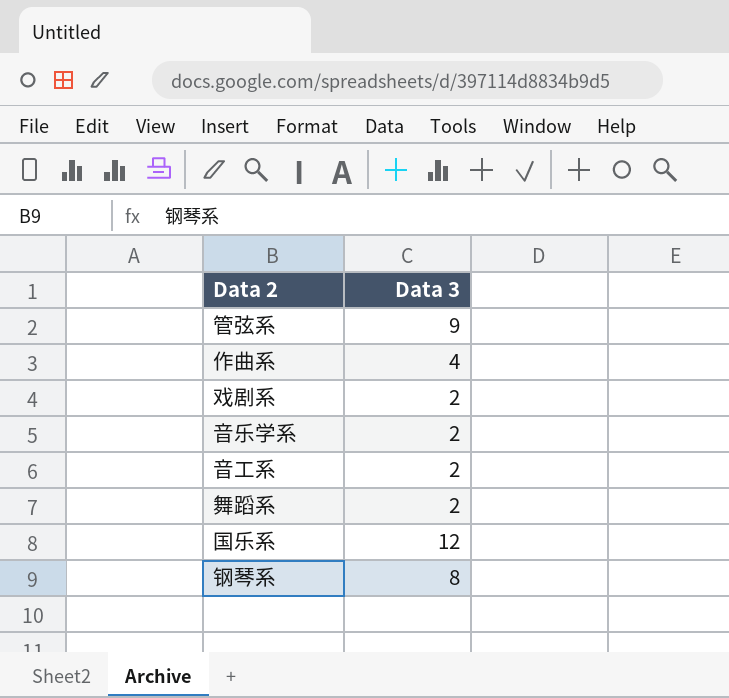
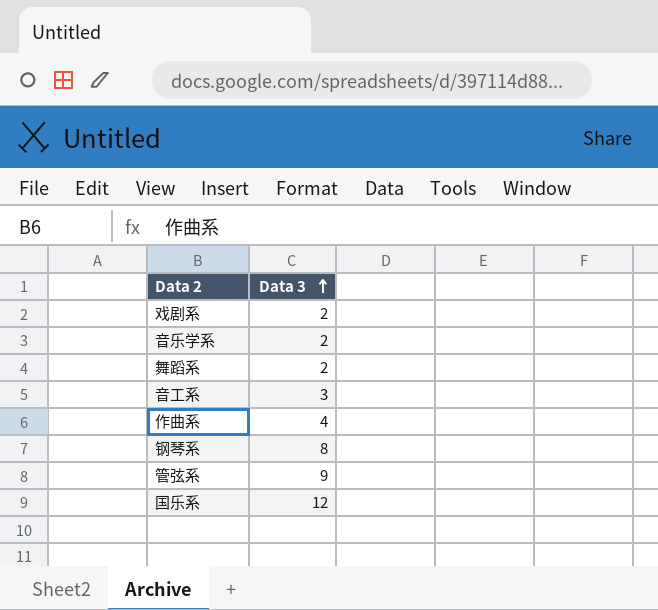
row order: none -> Data 3 ascending
音工系 | Data 3: 2 -> 3

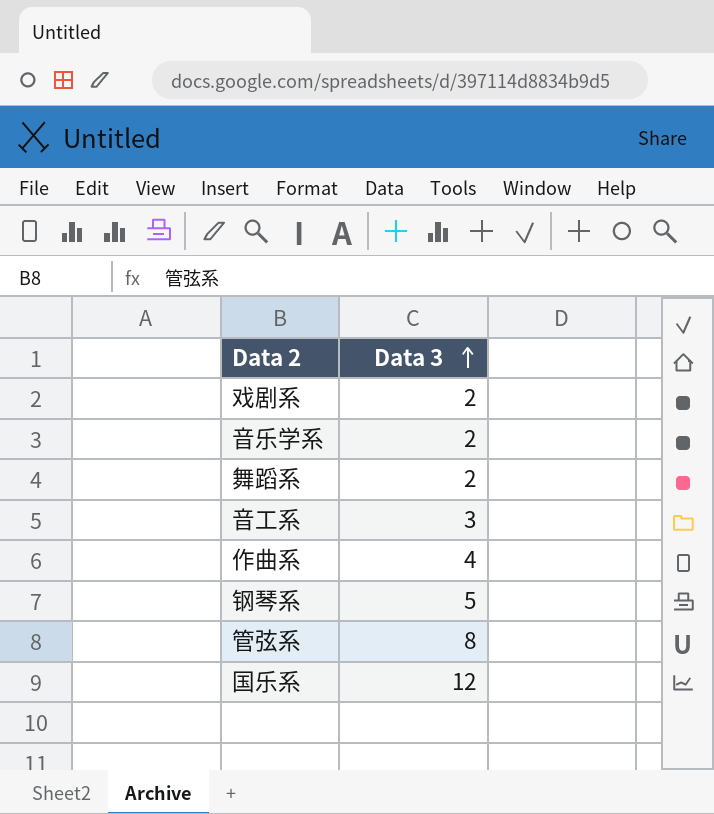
钢琴系 | Data 3: 8 -> 5
管弦系 | Data 3: 9 -> 8

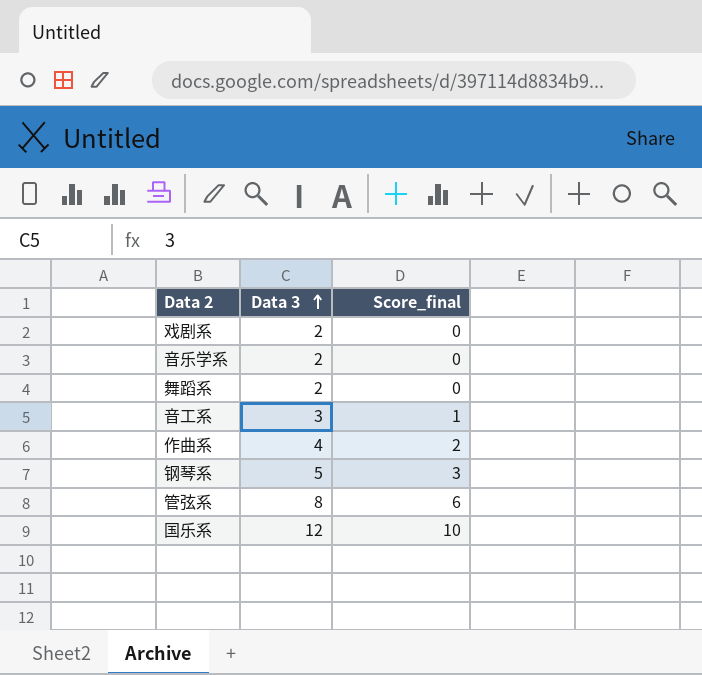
column Score_final | formula: none -> [Data 3] - 2

